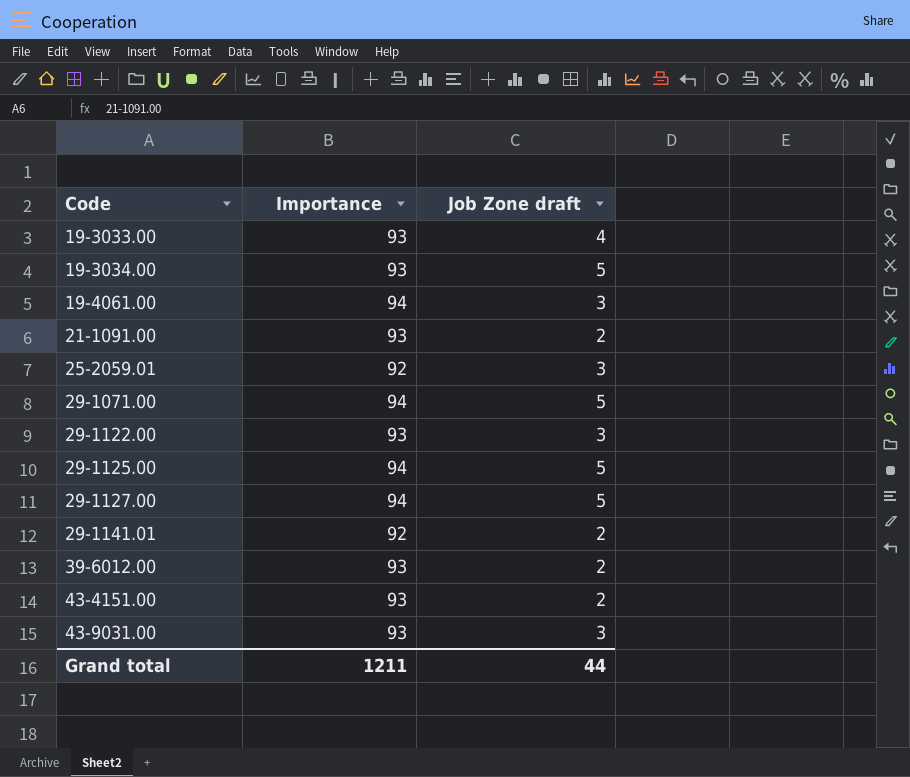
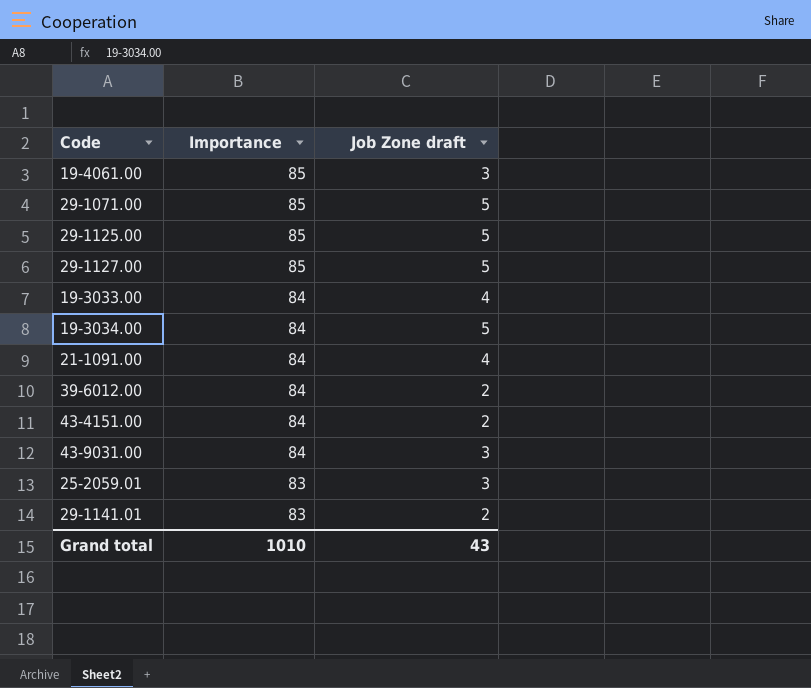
row order: Code ascending -> Importance descending
row 29-1122.00: 93 | 3 -> none
19-4061.00 | Importance: 94 -> 85
29-1071.00 | Importance: 94 -> 85
29-1125.00 | Importance: 94 -> 85
29-1127.00 | Importance: 94 -> 85
19-3033.00 | Importance: 93 -> 84
19-3034.00 | Importance: 93 -> 84
21-1091.00 | Importance: 93 -> 84
21-1091.00 | Job Zone draft: 2 -> 4
39-6012.00 | Importance: 93 -> 84
43-4151.00 | Importance: 93 -> 84
43-9031.00 | Importance: 93 -> 84
25-2059.01 | Importance: 92 -> 83
29-1141.01 | Importance: 92 -> 83
Grand total | Importance: 1211 -> 1010
Grand total | Job Zone draft: 44 -> 43

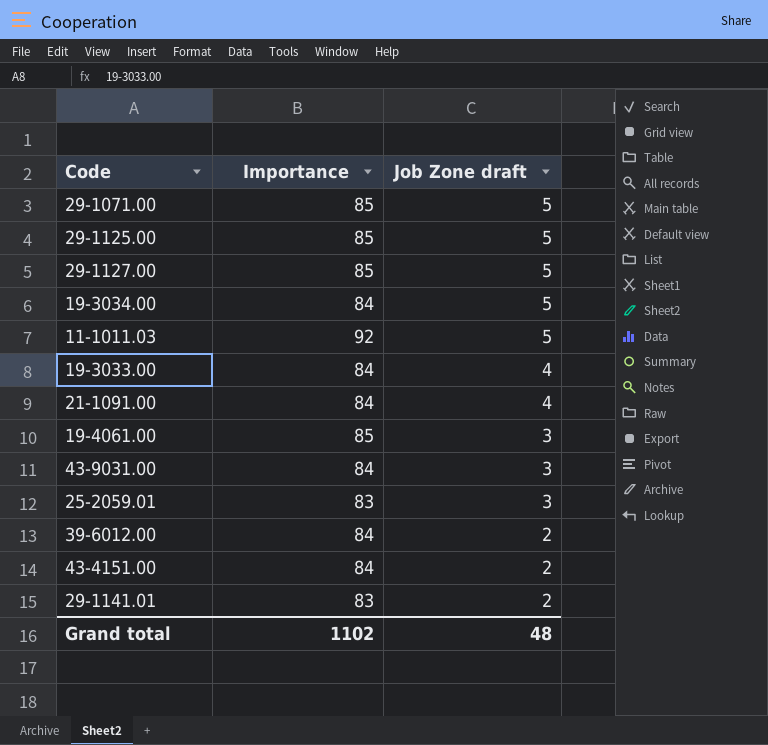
row order: Importance descending -> Job Zone draft descending
row 11-1011.03: none -> 92 | 5
Grand total | Importance: 1010 -> 1102
Grand total | Job Zone draft: 43 -> 48

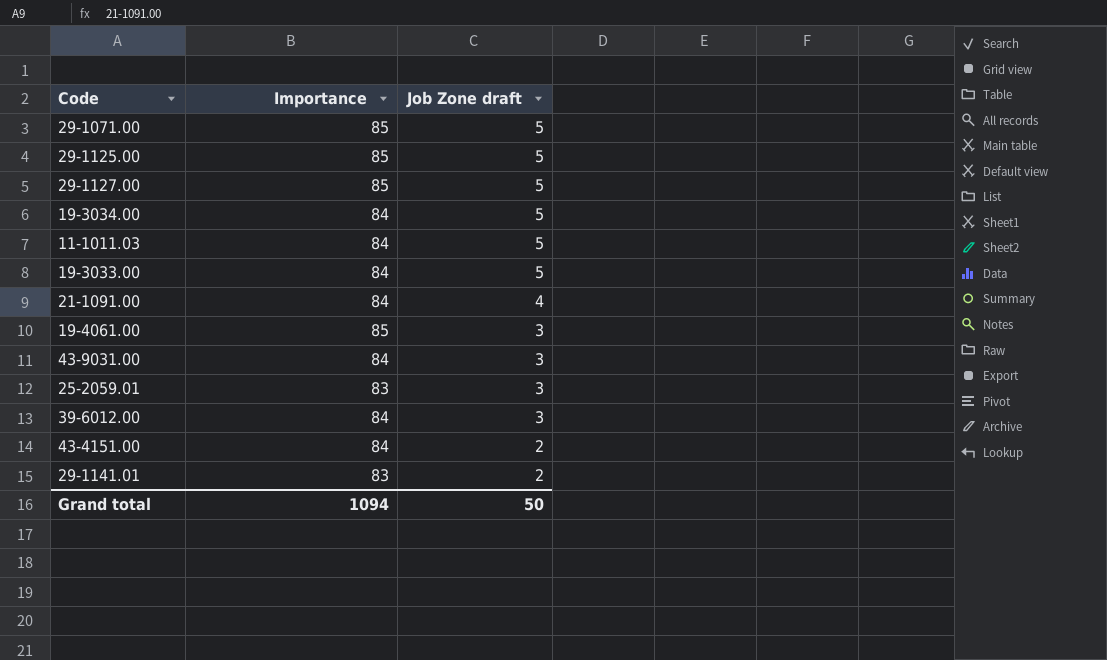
11-1011.03 | Importance: 92 -> 84
19-3033.00 | Job Zone draft: 4 -> 5
39-6012.00 | Job Zone draft: 2 -> 3
Grand total | Importance: 1102 -> 1094
Grand total | Job Zone draft: 48 -> 50

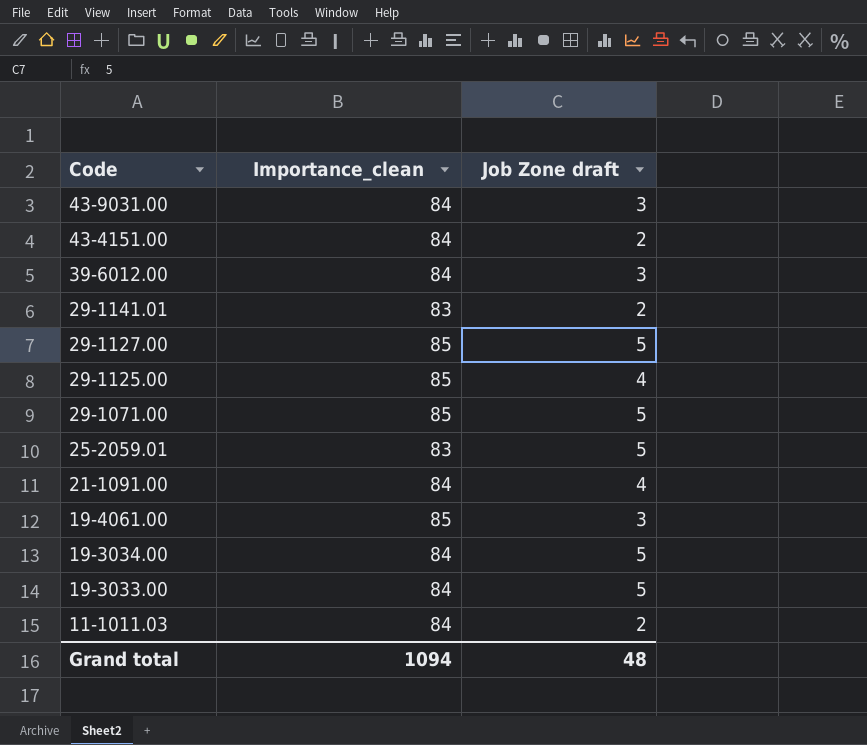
row order: Job Zone draft descending -> Code descending
column name: Importance -> Importance_clean
29-1125.00 | Job Zone draft: 5 -> 4
25-2059.01 | Job Zone draft: 3 -> 5
11-1011.03 | Job Zone draft: 5 -> 2
Grand total | Job Zone draft: 50 -> 48

